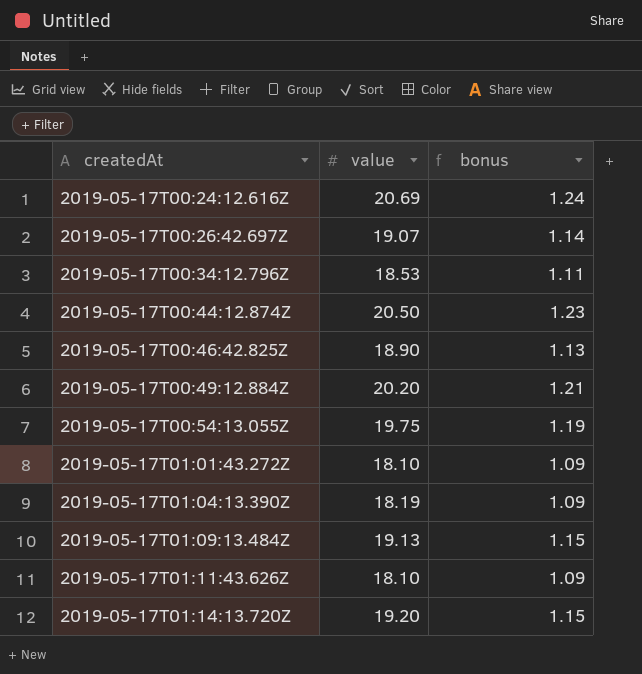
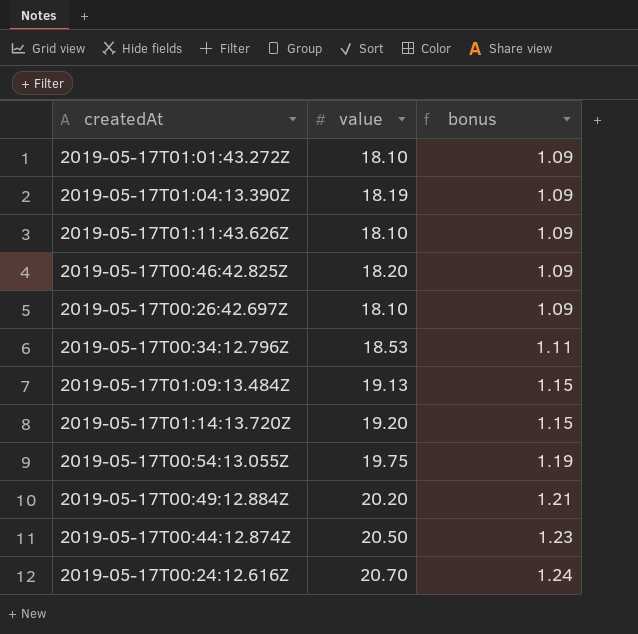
row order: createdAt ascending -> bonus ascending
2019-05-17T00:46:42.825Z | value: 18.90 -> 18.20
2019-05-17T00:46:42.825Z | bonus: 1.13 -> 1.09
2019-05-17T00:26:42.697Z | value: 19.07 -> 18.10
2019-05-17T00:26:42.697Z | bonus: 1.14 -> 1.09
2019-05-17T00:24:12.616Z | value: 20.69 -> 20.70

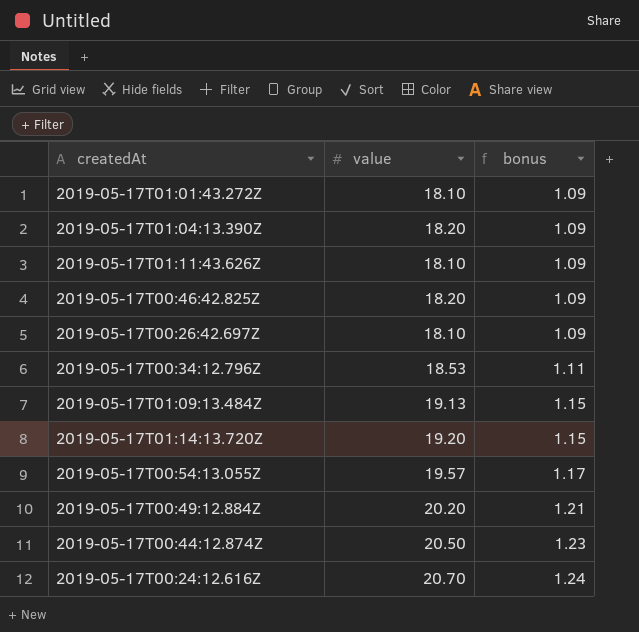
2019-05-17T01:04:13.390Z | value: 18.19 -> 18.20
2019-05-17T00:54:13.055Z | value: 19.75 -> 19.57
2019-05-17T00:54:13.055Z | bonus: 1.19 -> 1.17

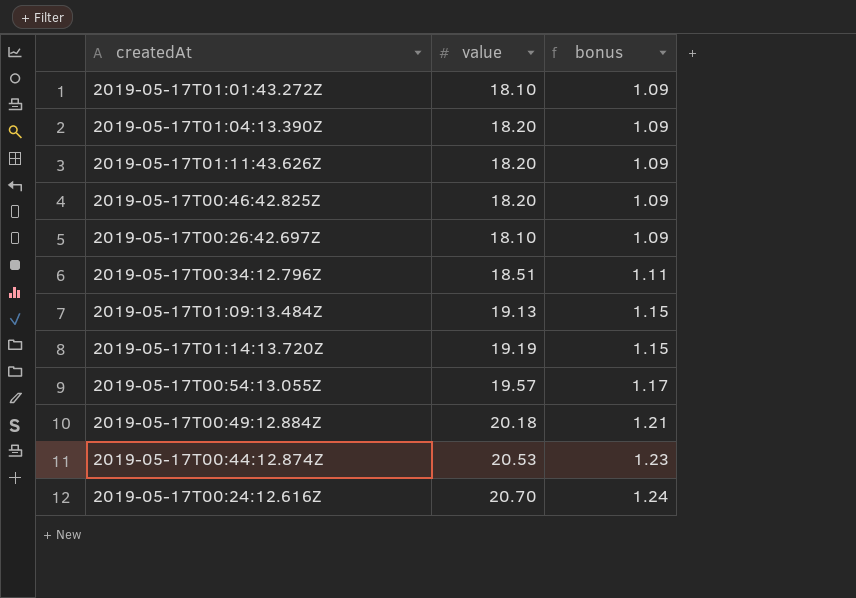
2019-05-17T01:11:43.626Z | value: 18.10 -> 18.20
2019-05-17T00:34:12.796Z | value: 18.53 -> 18.51
2019-05-17T01:14:13.720Z | value: 19.20 -> 19.19
2019-05-17T00:49:12.884Z | value: 20.20 -> 20.18
2019-05-17T00:44:12.874Z | value: 20.50 -> 20.53

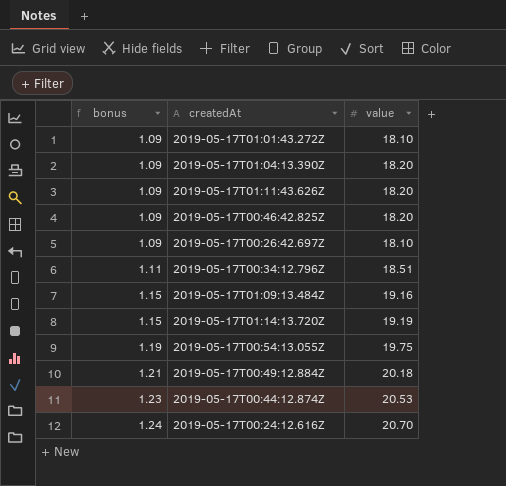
column bonus | position: 3 -> 1
2019-05-17T01:09:13.484Z | value: 19.13 -> 19.16
2019-05-17T00:54:13.055Z | bonus: 1.17 -> 1.19
2019-05-17T00:54:13.055Z | value: 19.57 -> 19.75

